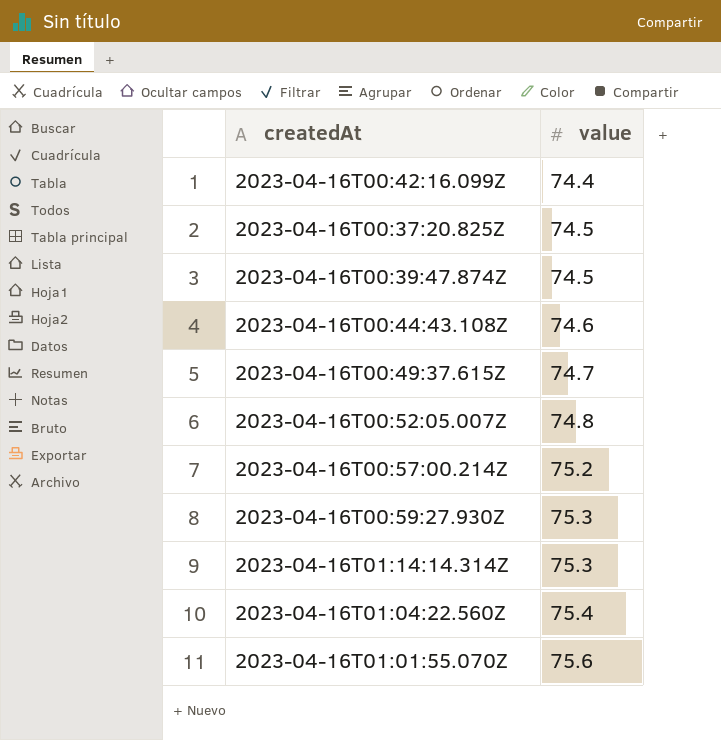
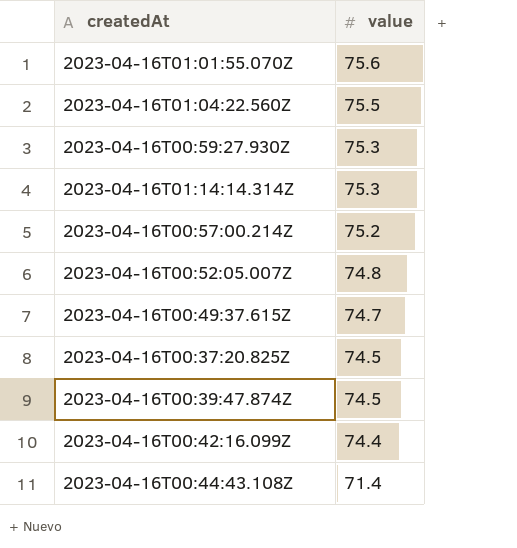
row order: value ascending -> value descending
2023-04-16T01:04:22.560Z | value: 75.4 -> 75.5
2023-04-16T00:44:43.108Z | value: 74.6 -> 71.4

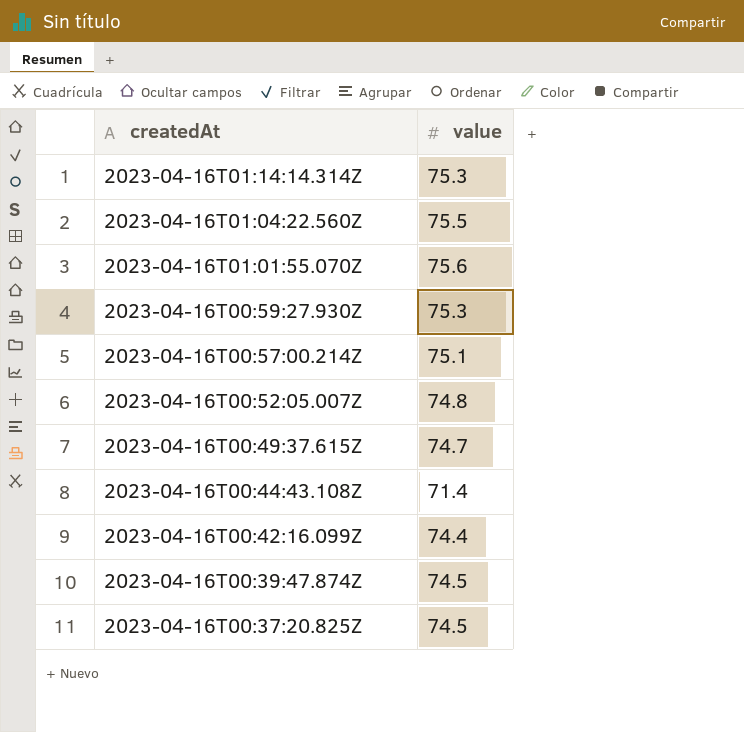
row order: value descending -> createdAt descending
2023-04-16T00:57:00.214Z | value: 75.2 -> 75.1

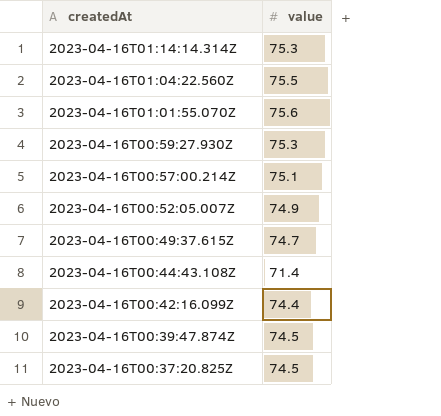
2023-04-16T00:52:05.007Z | value: 74.8 -> 74.9

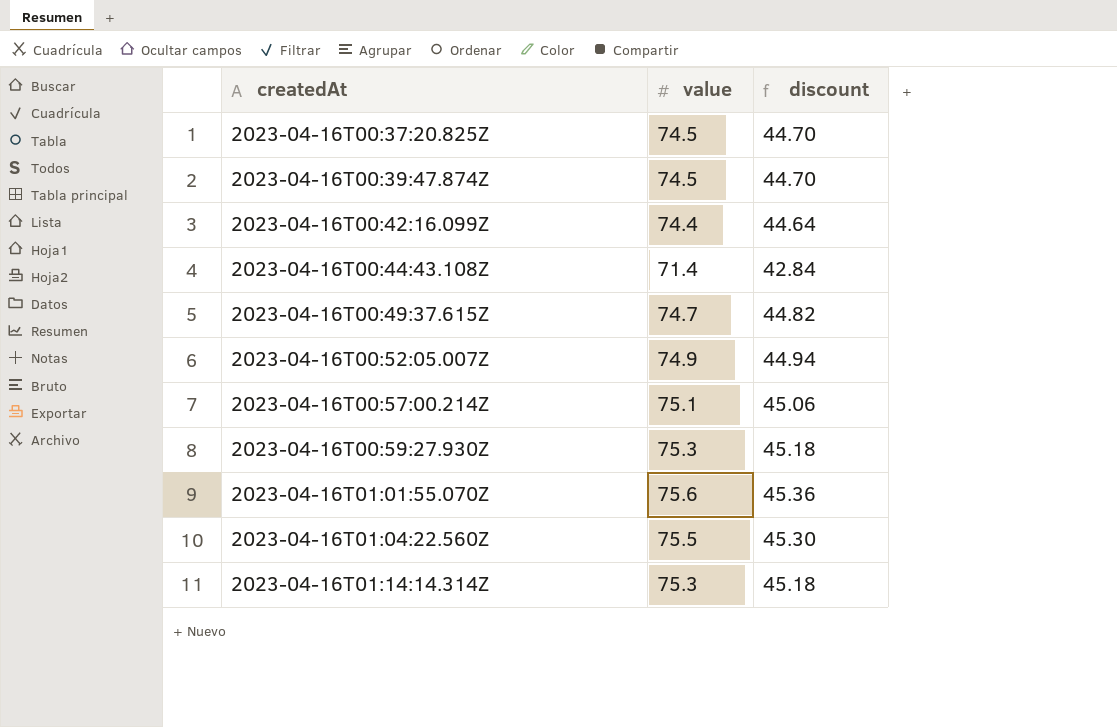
row order: createdAt descending -> createdAt ascending
column discount | formula: none -> [value] * 0.6

